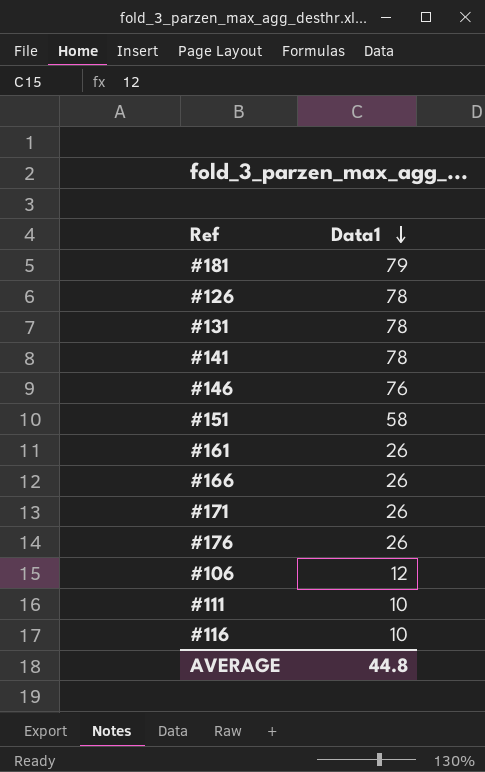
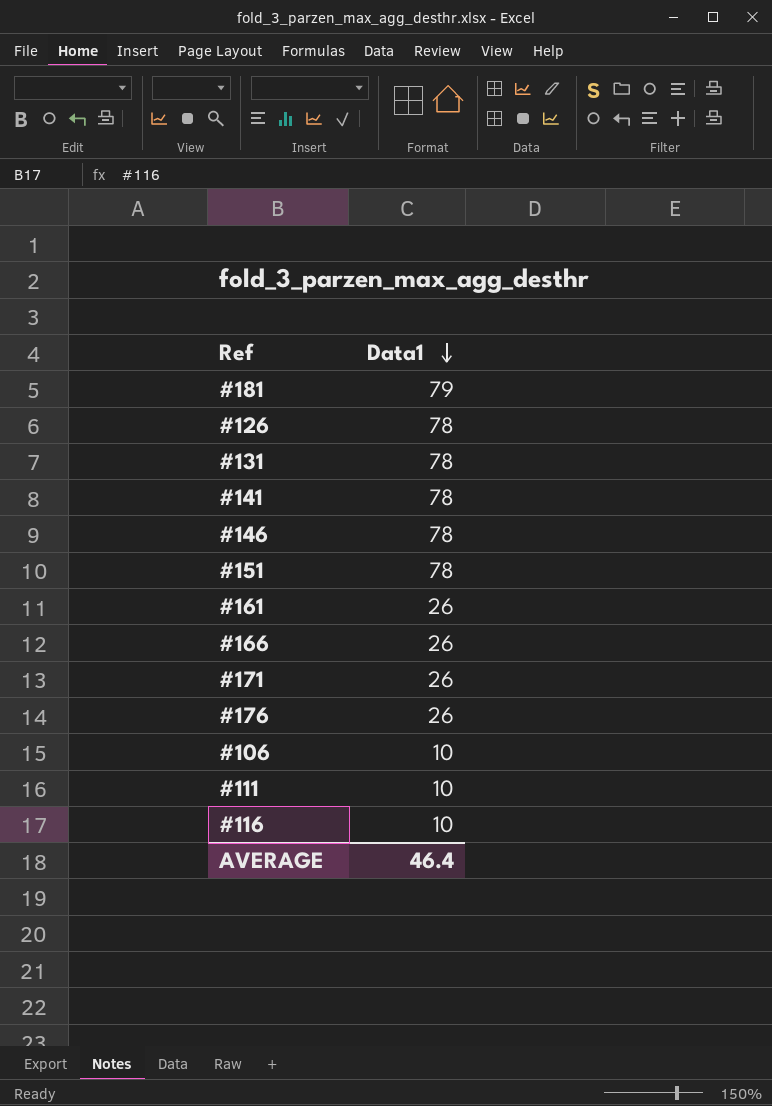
#146 | Data1: 76 -> 78
#151 | Data1: 58 -> 78
#106 | Data1: 12 -> 10
AVERAGE | Data1: 44.8 -> 46.4

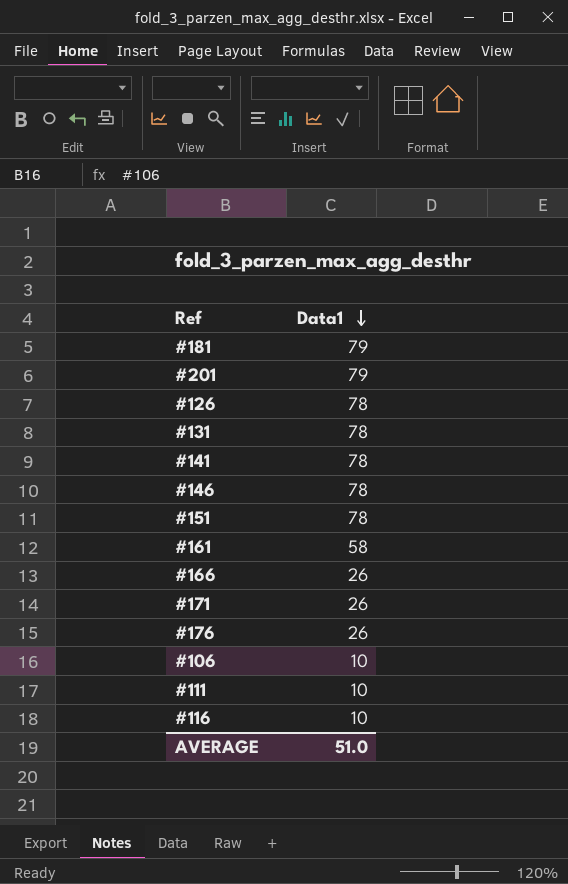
row #201: none -> 79
#161 | Data1: 26 -> 58
AVERAGE | Data1: 46.4 -> 51.0

